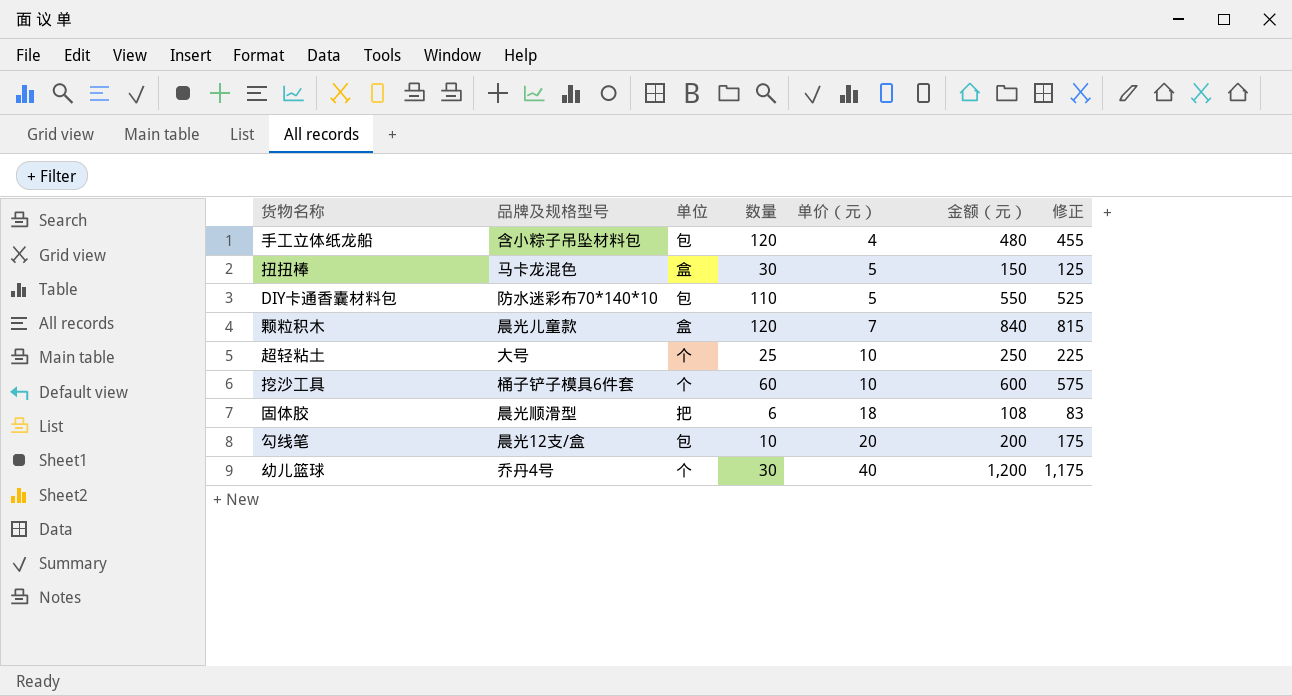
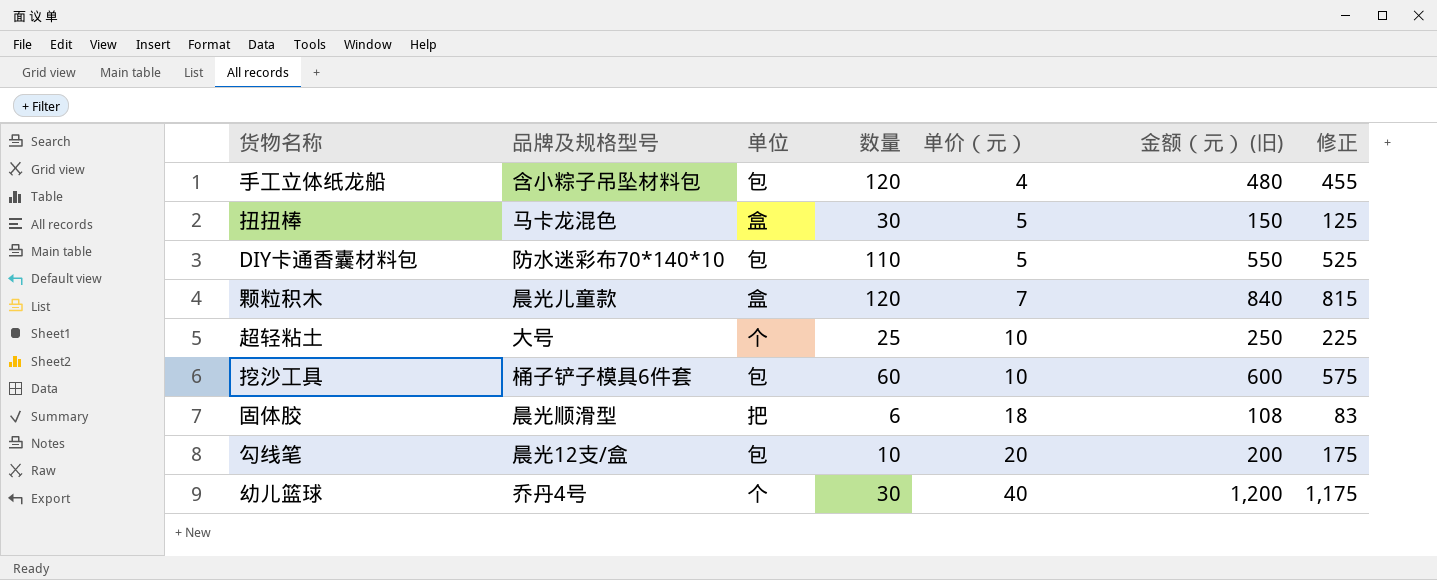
column name: 金额（元） -> 金额（元） (旧)
挖沙工具 | 单位: 个 -> 包

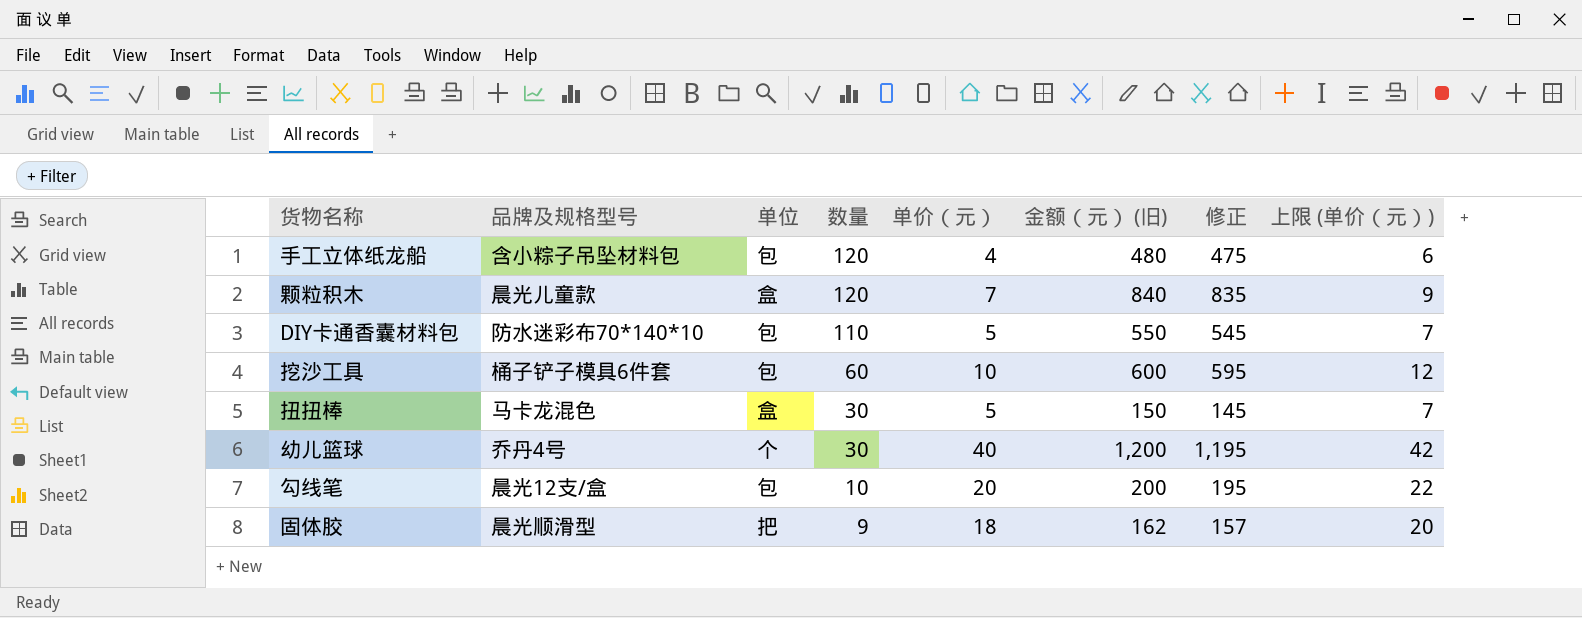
row order: 单价（元） ascending -> 数量 descending
column 修正 | formula: [金额（元） (旧)] - 25 -> [金额（元） (旧)] - 5
column 上限 (单价（元）) | formula: none -> [单价（元）] + 2
row 超轻粘土: 大号 | 个 | 25 | 10 | 250 | 225 -> none
固体胶 | 数量: 6 -> 9
固体胶 | 金额（元） (旧): 108 -> 162

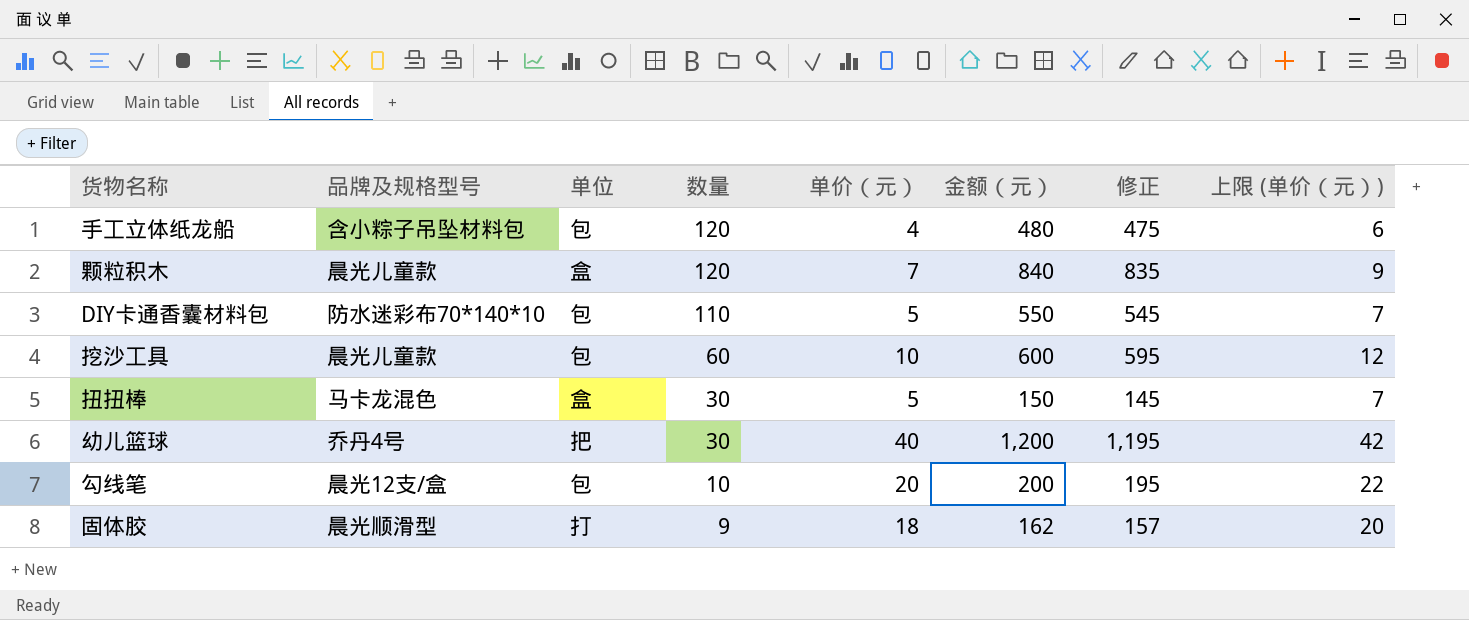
column name: 金额（元） (旧) -> 金额（元）
挖沙工具 | 品牌及规格型号: 桶子铲子模具6件套 -> 晨光儿童款
幼儿篮球 | 单位: 个 -> 把
固体胶 | 单位: 把 -> 打

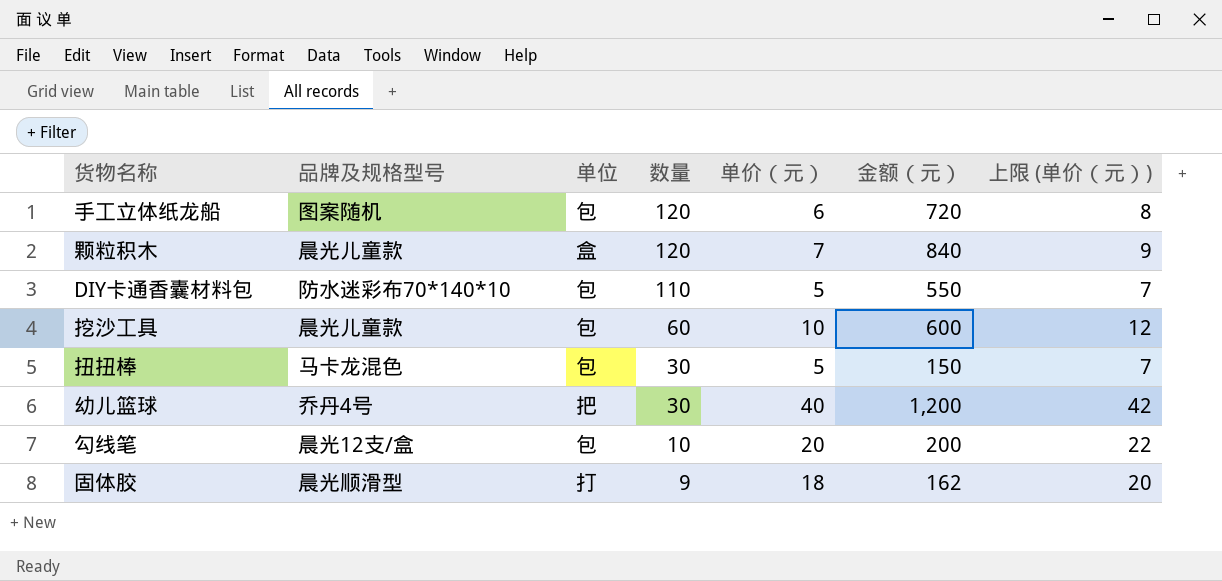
column 修正 | formula: [金额（元）] - 5 -> none
手工立体纸龙船 | 品牌及规格型号: 含小粽子吊坠材料包 -> 图案随机
手工立体纸龙船 | 单价（元）: 4 -> 6
手工立体纸龙船 | 金额（元）: 480 -> 720
手工立体纸龙船 | 上限 (单价（元）): 6 -> 8
扭扭棒 | 单位: 盒 -> 包

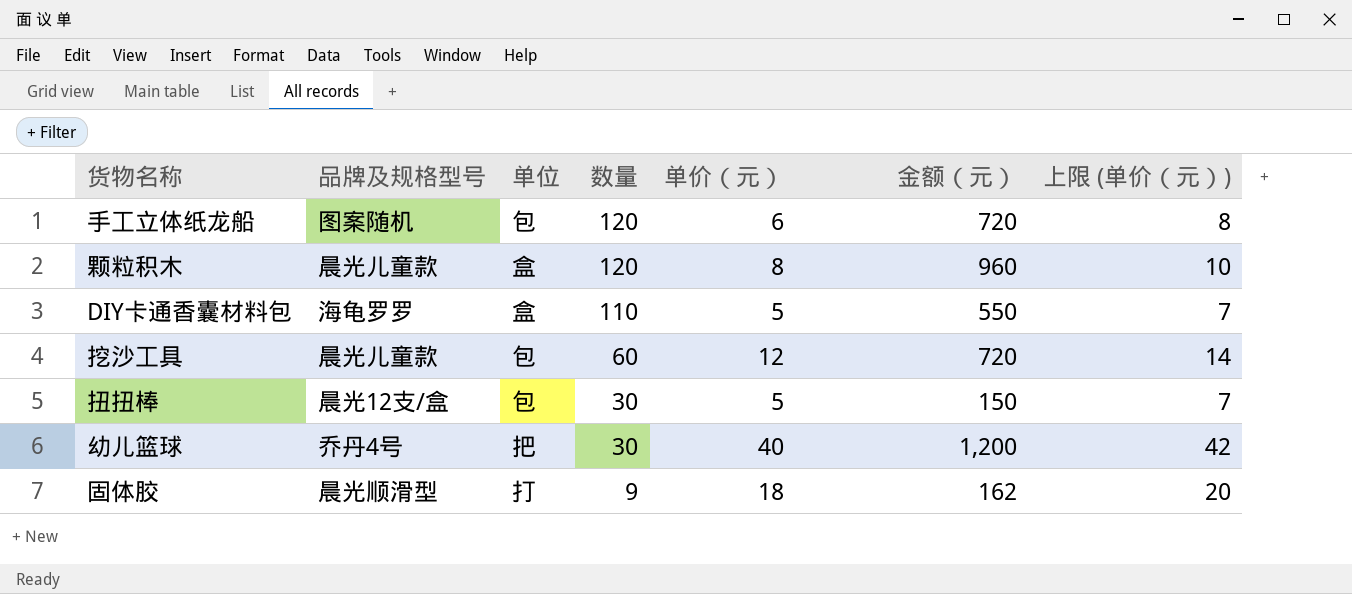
row 勾线笔: 晨光12支/盒 | 包 | 10 | 20 | 200 | 22 -> none
颗粒积木 | 单价（元）: 7 -> 8
颗粒积木 | 金额（元）: 840 -> 960
颗粒积木 | 上限 (单价（元）): 9 -> 10
DIY卡通香囊材料包 | 品牌及规格型号: 防水迷彩布70*140*10 -> 海龟罗罗
DIY卡通香囊材料包 | 单位: 包 -> 盒
挖沙工具 | 单价（元）: 10 -> 12
挖沙工具 | 金额（元）: 600 -> 720
挖沙工具 | 上限 (单价（元）): 12 -> 14
扭扭棒 | 品牌及规格型号: 马卡龙混色 -> 晨光12支/盒

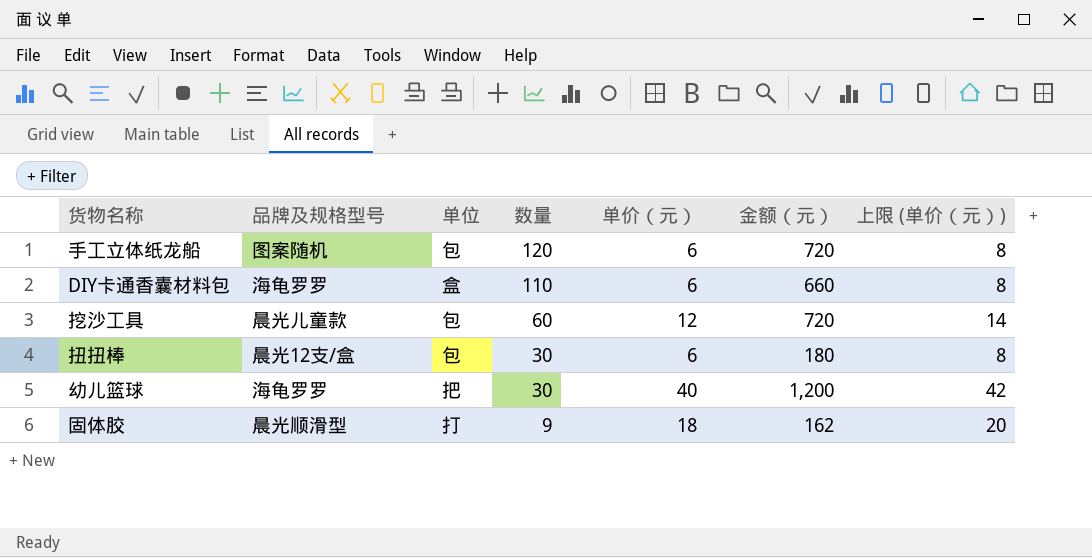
row 颗粒积木: 晨光儿童款 | 盒 | 120 | 8 | 960 | 10 -> none
DIY卡通香囊材料包 | 单价（元）: 5 -> 6
DIY卡通香囊材料包 | 金额（元）: 550 -> 660
DIY卡通香囊材料包 | 上限 (单价（元）): 7 -> 8
扭扭棒 | 单价（元）: 5 -> 6
扭扭棒 | 金额（元）: 150 -> 180
扭扭棒 | 上限 (单价（元）): 7 -> 8
幼儿篮球 | 品牌及规格型号: 乔丹4号 -> 海龟罗罗

